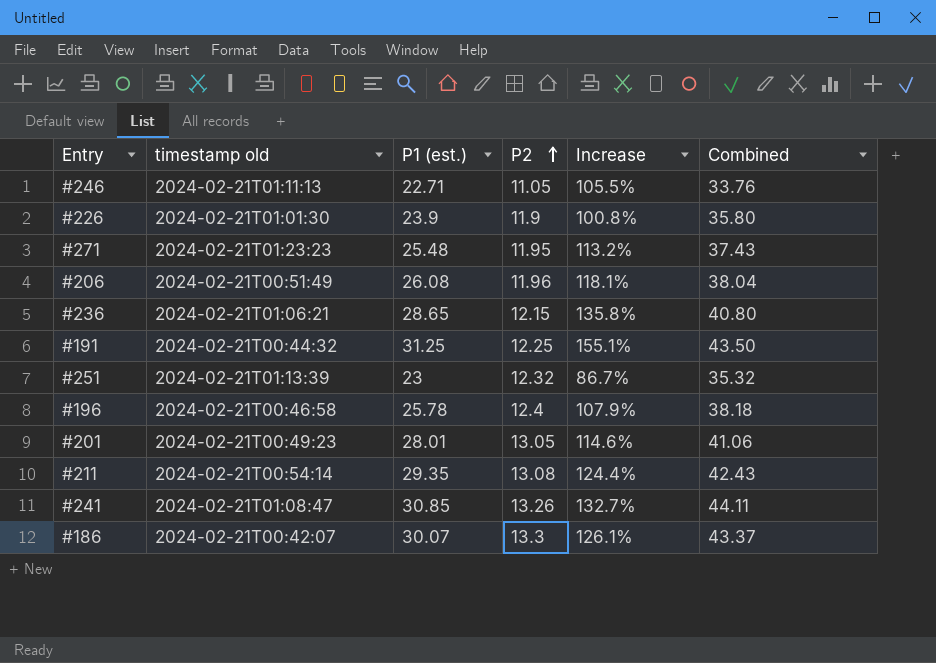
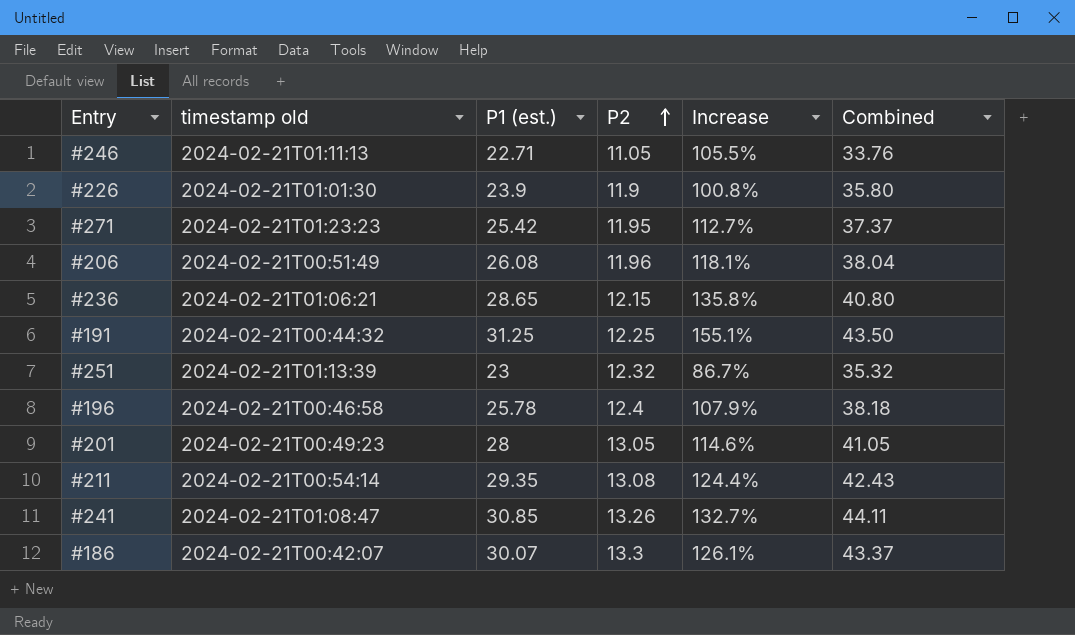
#271 | P1 (est.): 25.48 -> 25.42
#271 | Increase: 113.2% -> 112.7%
#271 | Combined: 37.43 -> 37.37
#201 | P1 (est.): 28.01 -> 28
#201 | Combined: 41.06 -> 41.05

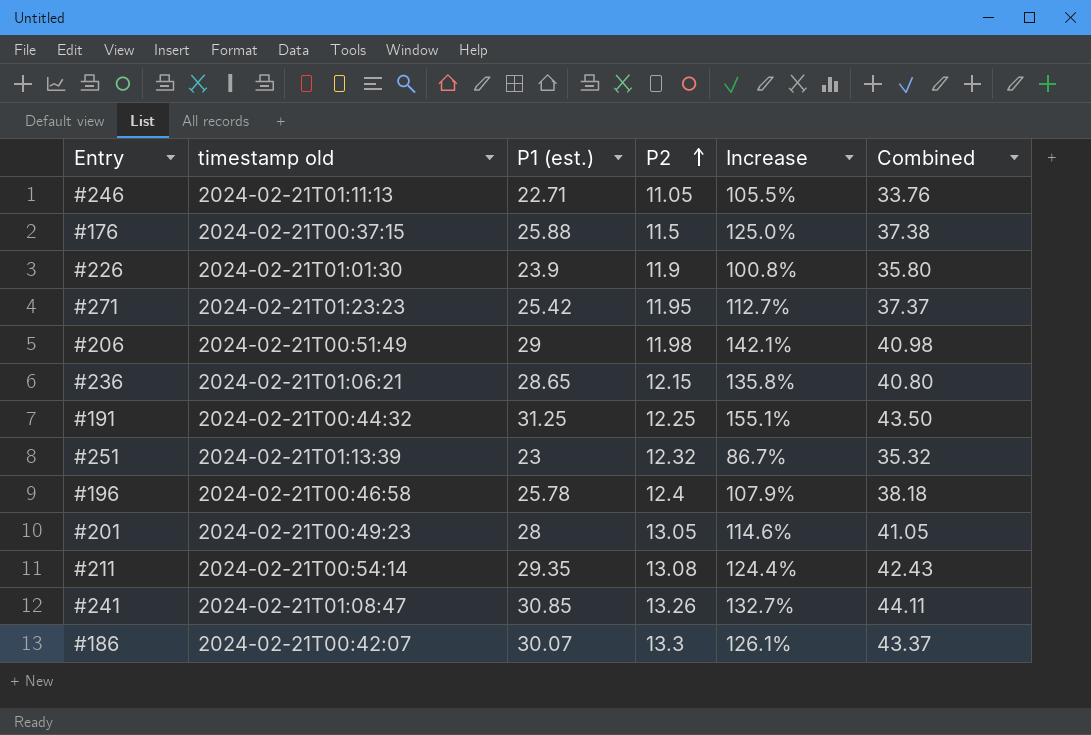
row #176: none -> 2024-02-21T00:37:15 | 25.88 | 11.5 | 125.0% | 37.38
#206 | P1 (est.): 26.08 -> 29
#206 | P2: 11.96 -> 11.98
#206 | Increase: 118.1% -> 142.1%
#206 | Combined: 38.04 -> 40.98

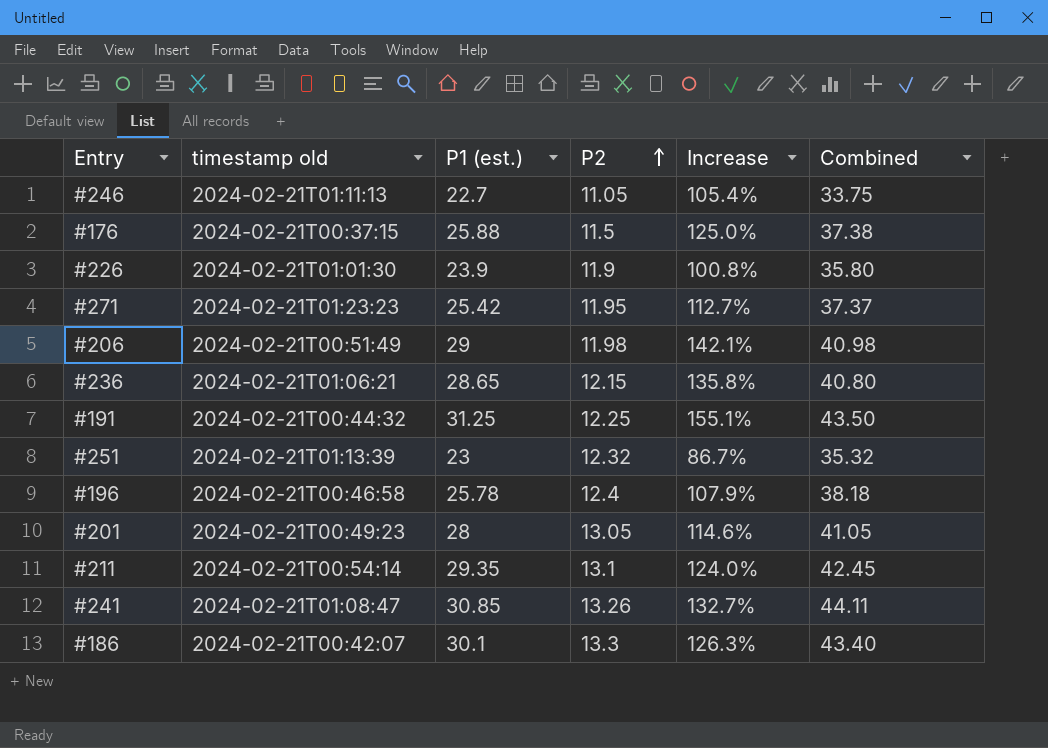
#246 | P1 (est.): 22.71 -> 22.7
#246 | Increase: 105.5% -> 105.4%
#246 | Combined: 33.76 -> 33.75
#211 | P2: 13.08 -> 13.1
#211 | Increase: 124.4% -> 124.0%
#211 | Combined: 42.43 -> 42.45
#186 | P1 (est.): 30.07 -> 30.1
#186 | Increase: 126.1% -> 126.3%
#186 | Combined: 43.37 -> 43.40

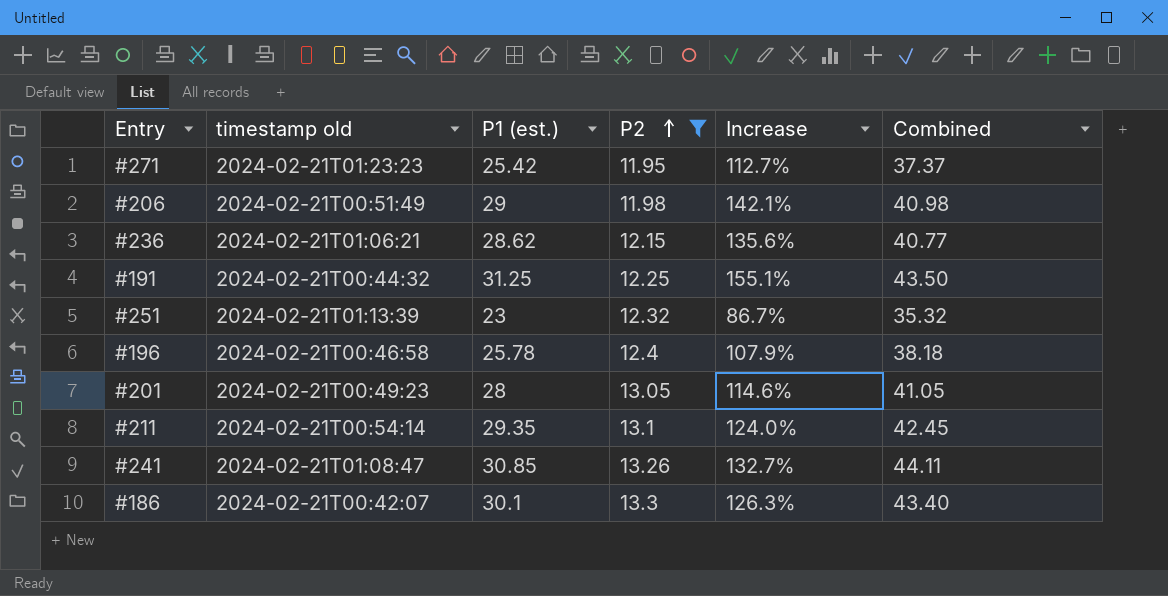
filter: none -> P2 >= 11.95
#236 | P1 (est.): 28.65 -> 28.62
#236 | Increase: 135.8% -> 135.6%
#236 | Combined: 40.80 -> 40.77

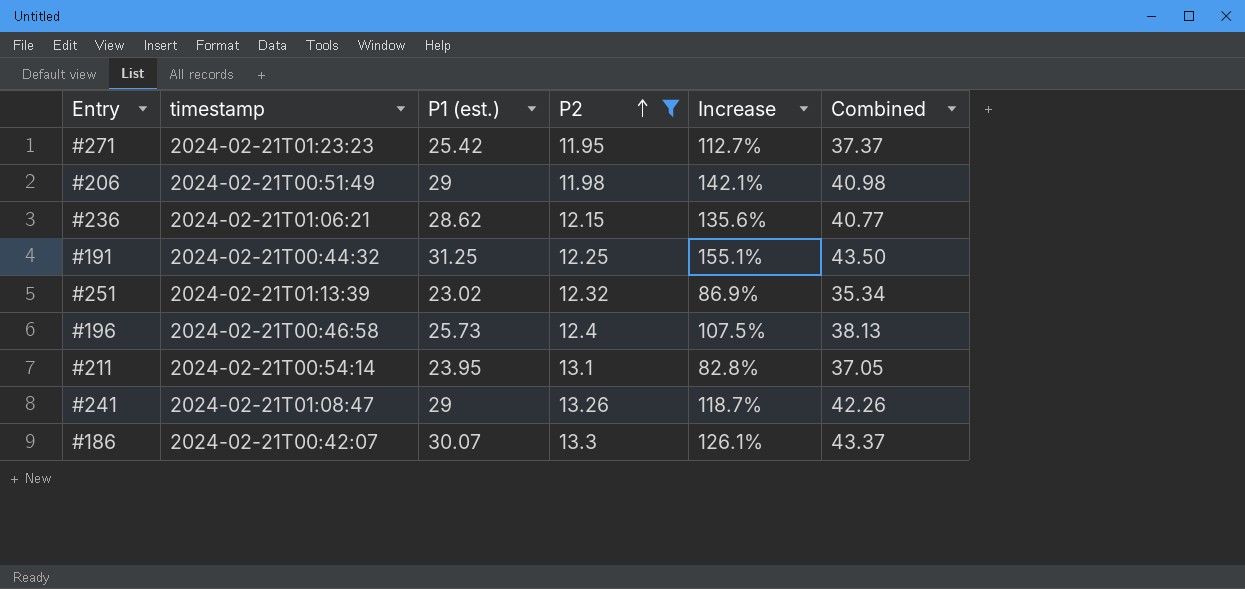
column name: timestamp old -> timestamp
row #201: 2024-02-21T00:49:23 | 28 | 13.05 | 114.6% | 41.05 -> none
#251 | P1 (est.): 23 -> 23.02
#251 | Increase: 86.7% -> 86.9%
#251 | Combined: 35.32 -> 35.34
#196 | P1 (est.): 25.78 -> 25.73
#196 | Increase: 107.9% -> 107.5%
#196 | Combined: 38.18 -> 38.13
#211 | P1 (est.): 29.35 -> 23.95
#211 | Increase: 124.0% -> 82.8%
#211 | Combined: 42.45 -> 37.05
#241 | P1 (est.): 30.85 -> 29
#241 | Increase: 132.7% -> 118.7%
#241 | Combined: 44.11 -> 42.26
#186 | P1 (est.): 30.1 -> 30.07
#186 | Increase: 126.3% -> 126.1%
#186 | Combined: 43.40 -> 43.37

